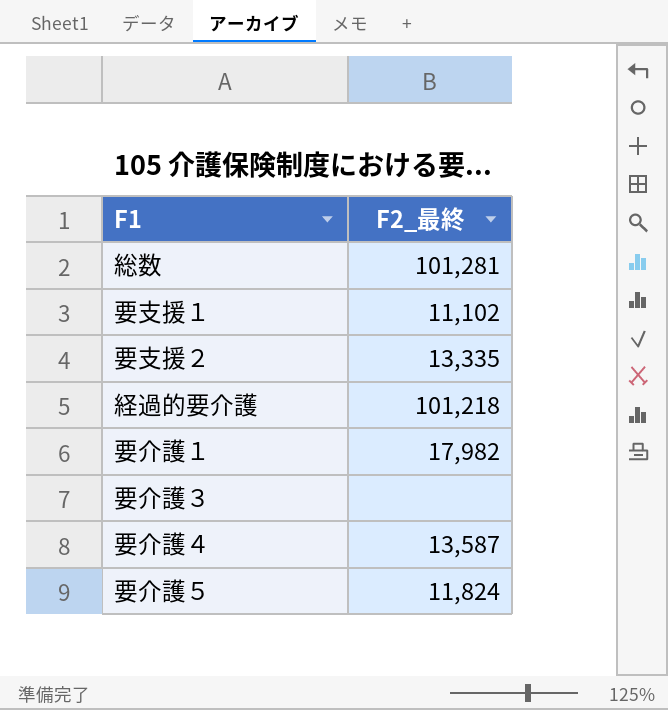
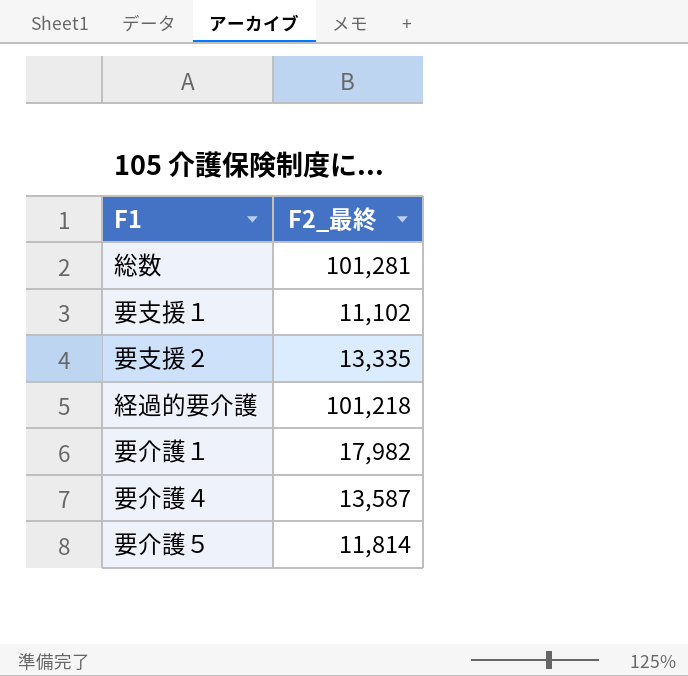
row 要介護３: none -> none
要介護５ | F2_最終: 11,824 -> 11,814

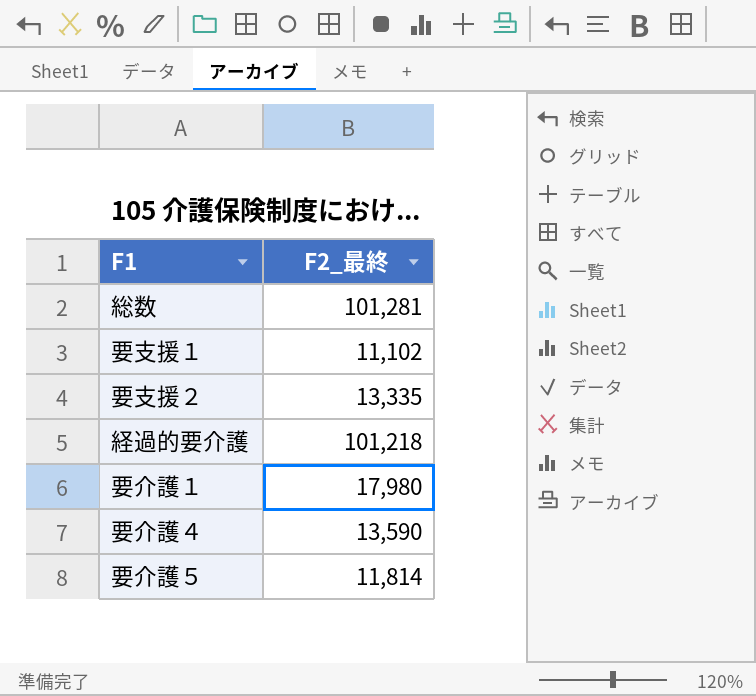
要介護１ | F2_最終: 17,982 -> 17,980
要介護４ | F2_最終: 13,587 -> 13,590

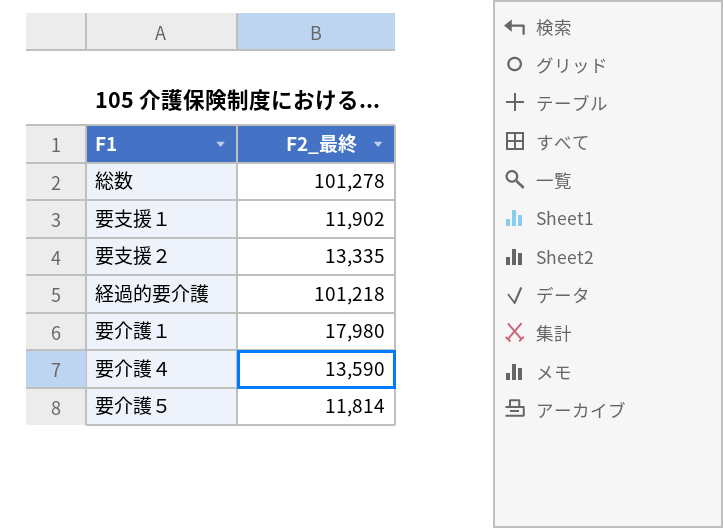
総数 | F2_最終: 101,281 -> 101,278
要支援１ | F2_最終: 11,102 -> 11,902

